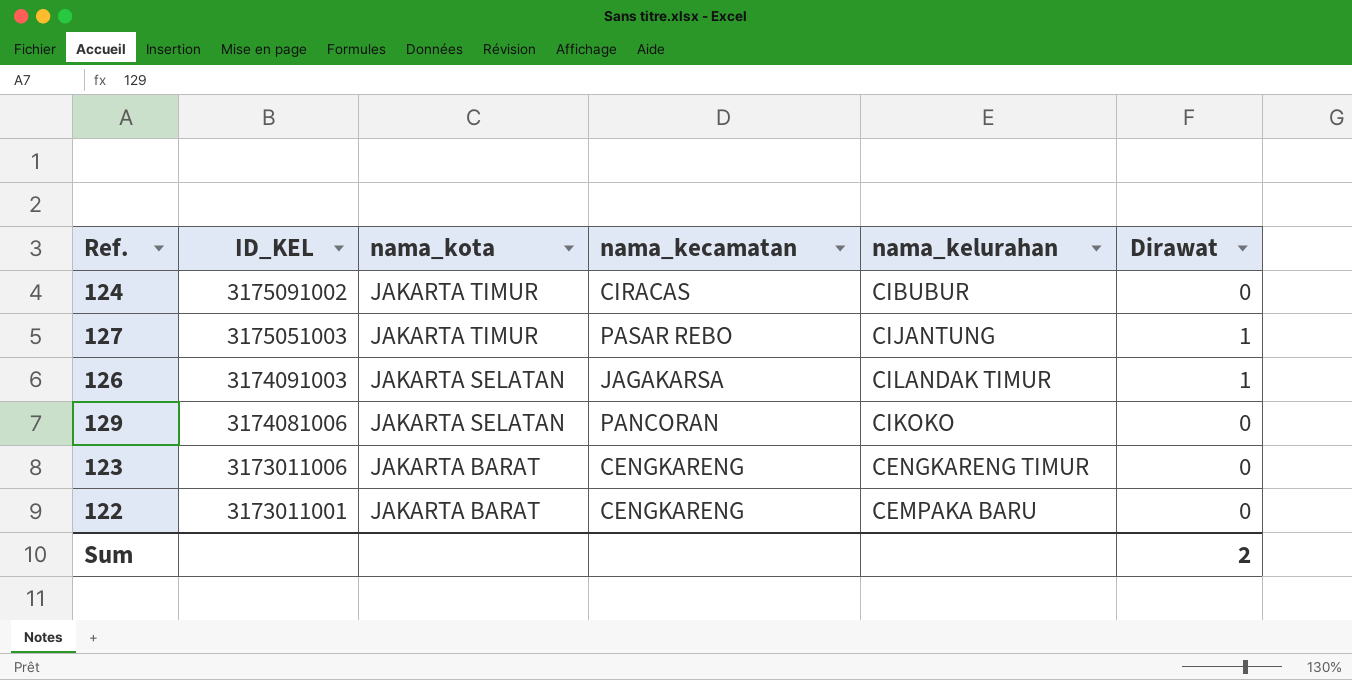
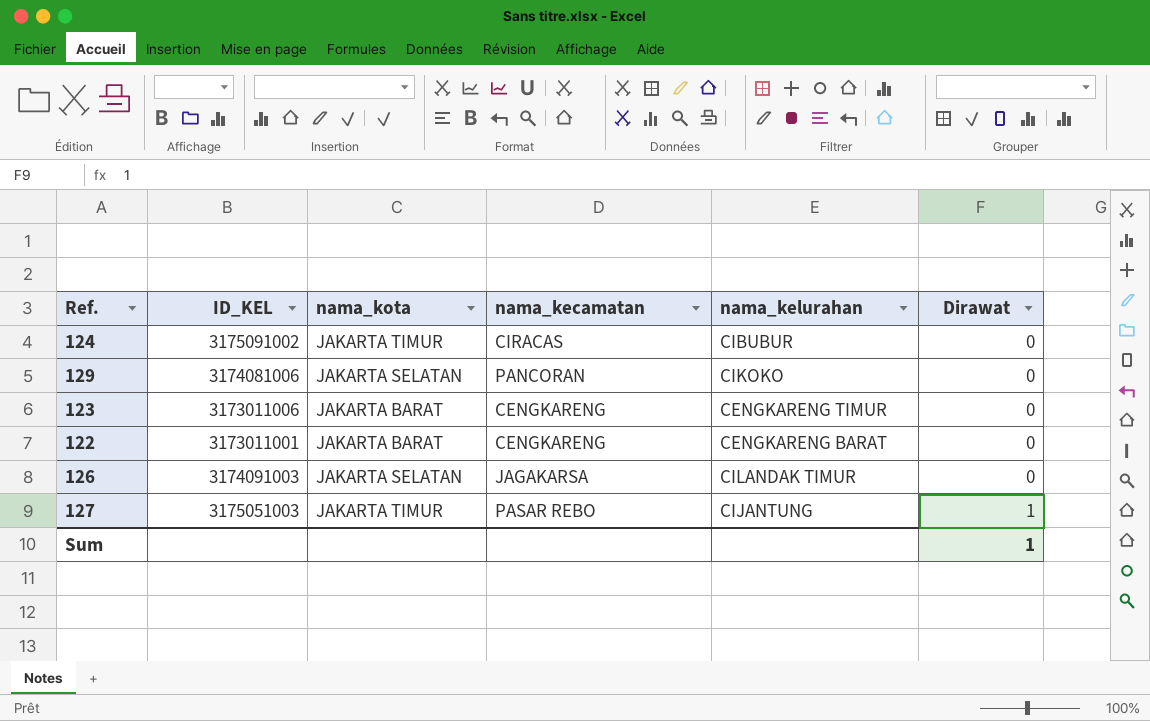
row order: ID_KEL descending -> Dirawat ascending
122 | nama_kelurahan: CEMPAKA BARU -> CENGKARENG BARAT
126 | Dirawat: 1 -> 0
Sum | Dirawat: 2 -> 1

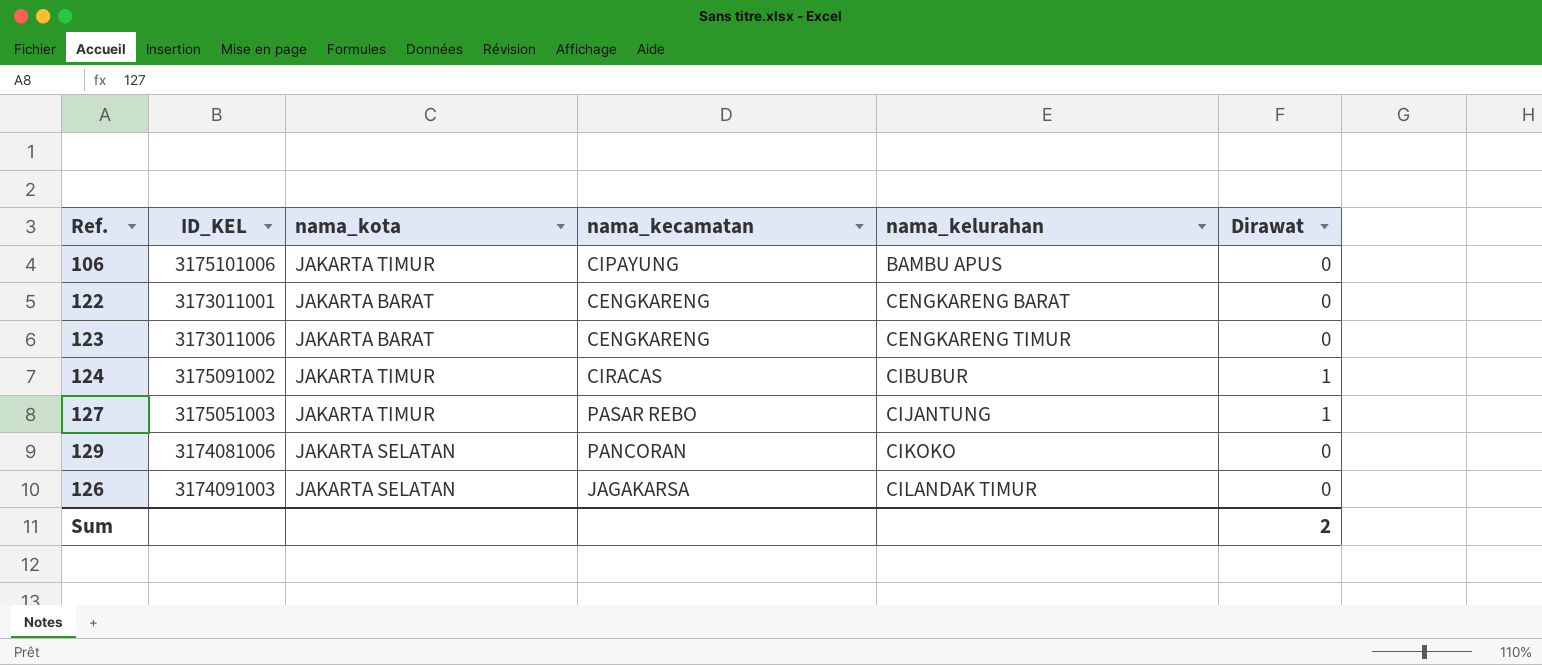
row order: Dirawat ascending -> nama_kelurahan ascending
row 106: none -> 3175101006 | JAKARTA TIMUR | CIPAYUNG | BAMBU APUS | 0
124 | Dirawat: 0 -> 1
Sum | Dirawat: 1 -> 2

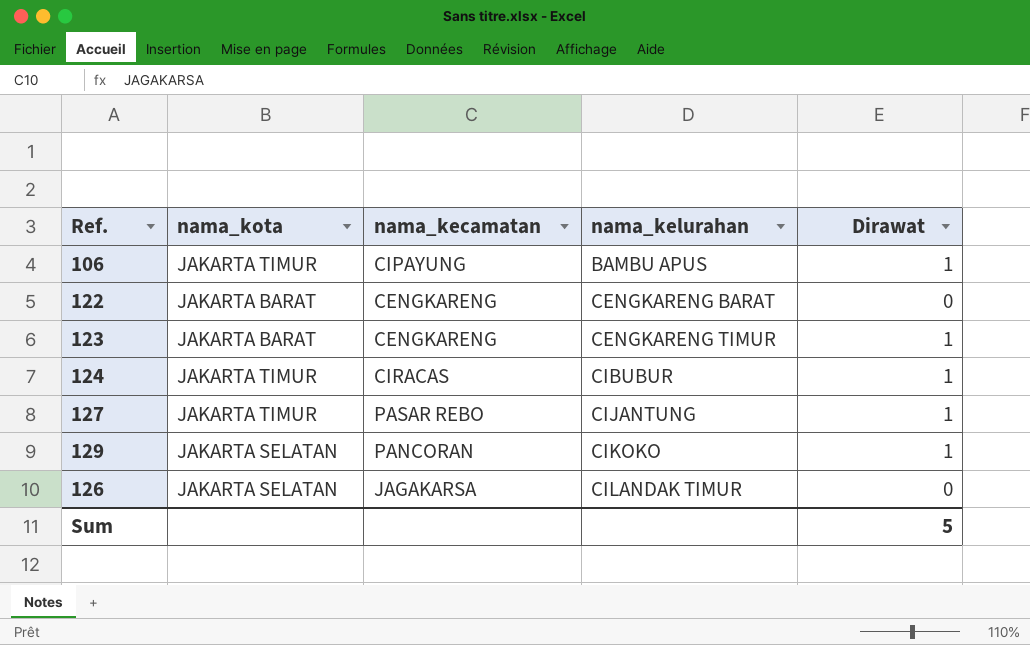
column ID_KEL | position: 2 -> none
106 | Dirawat: 0 -> 1
123 | Dirawat: 0 -> 1
129 | Dirawat: 0 -> 1
Sum | Dirawat: 2 -> 5

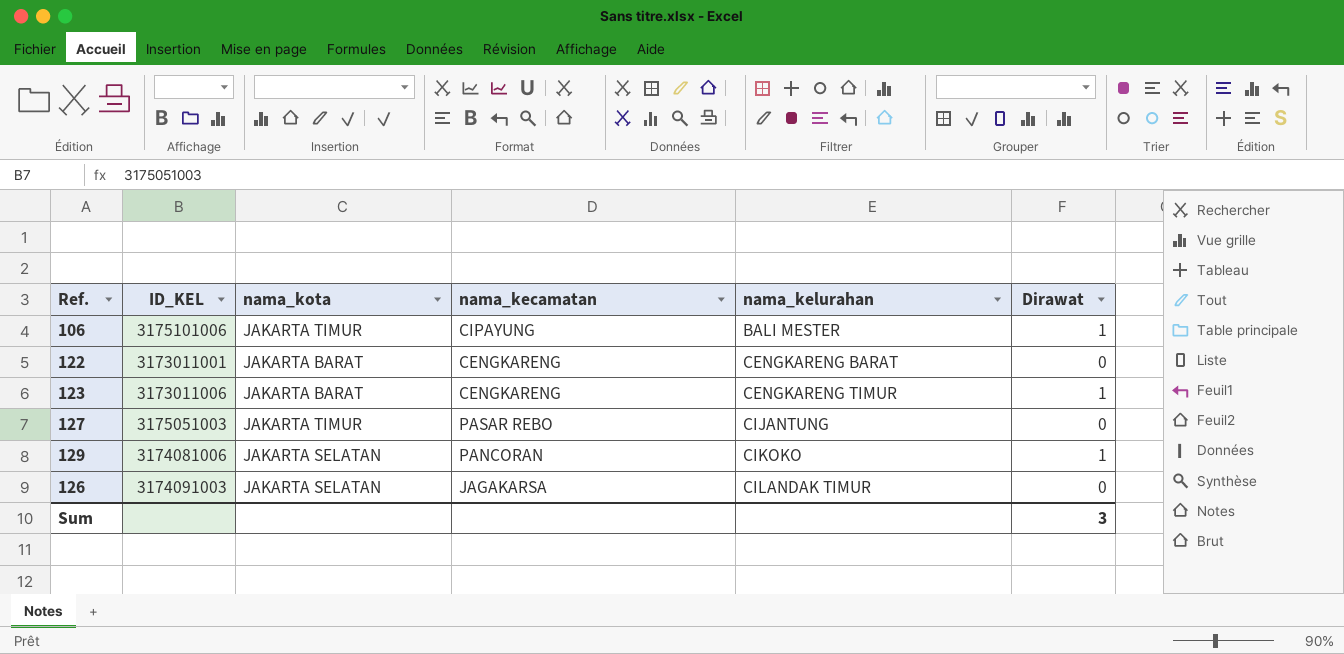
column ID_KEL | position: none -> 2
row 124: JAKARTA TIMUR | CIRACAS | CIBUBUR | 1 -> none
106 | nama_kelurahan: BAMBU APUS -> BALI MESTER
127 | Dirawat: 1 -> 0
Sum | Dirawat: 5 -> 3

